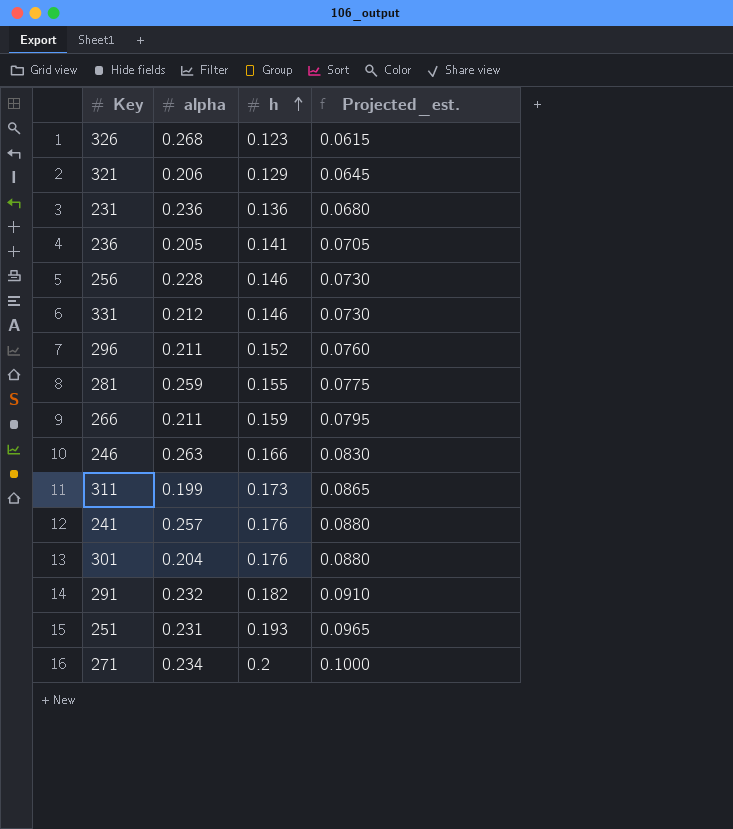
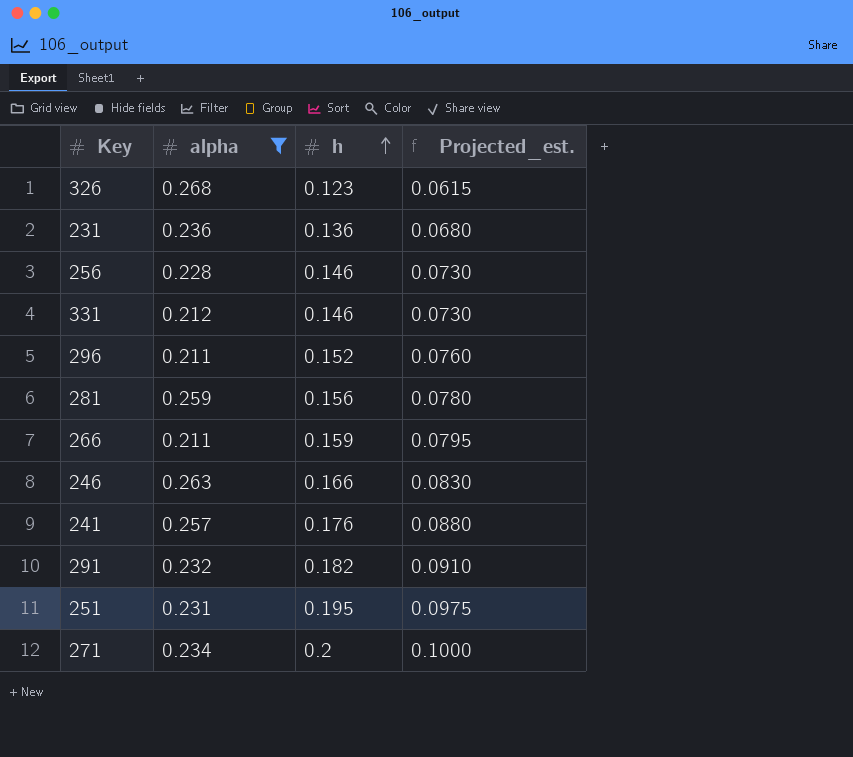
filter: none -> alpha >= 0.211
281 | h: 0.155 -> 0.156
281 | Projected_est.: 0.0775 -> 0.0780
251 | h: 0.193 -> 0.195
251 | Projected_est.: 0.0965 -> 0.0975

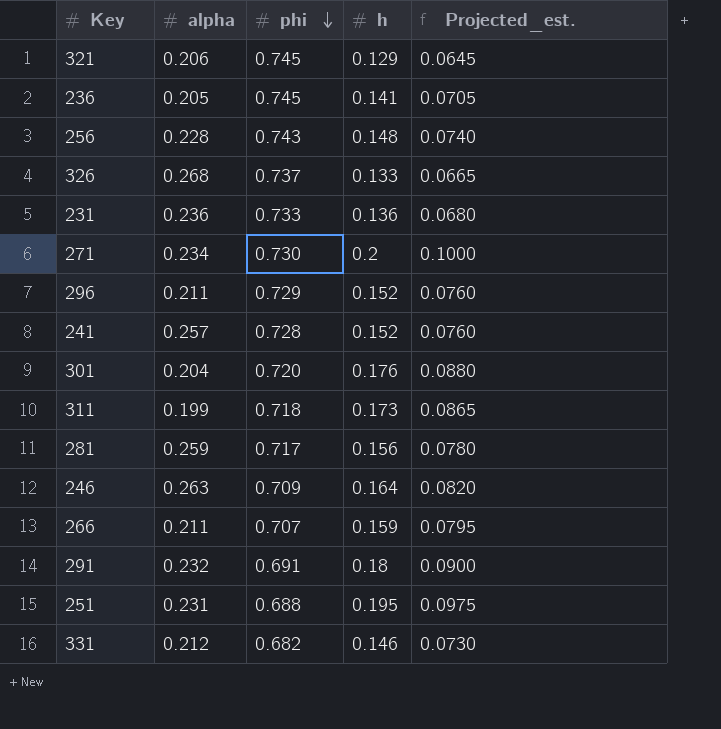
filter: alpha >= 0.211 -> none
row order: h ascending -> phi descending
column phi | position: none -> 3
256 | h: 0.146 -> 0.148
256 | Projected_est.: 0.0730 -> 0.0740
326 | h: 0.123 -> 0.133
326 | Projected_est.: 0.0615 -> 0.0665
241 | h: 0.176 -> 0.152
241 | Projected_est.: 0.0880 -> 0.0760
246 | h: 0.166 -> 0.164
246 | Projected_est.: 0.0830 -> 0.0820
291 | h: 0.182 -> 0.18
291 | Projected_est.: 0.0910 -> 0.0900

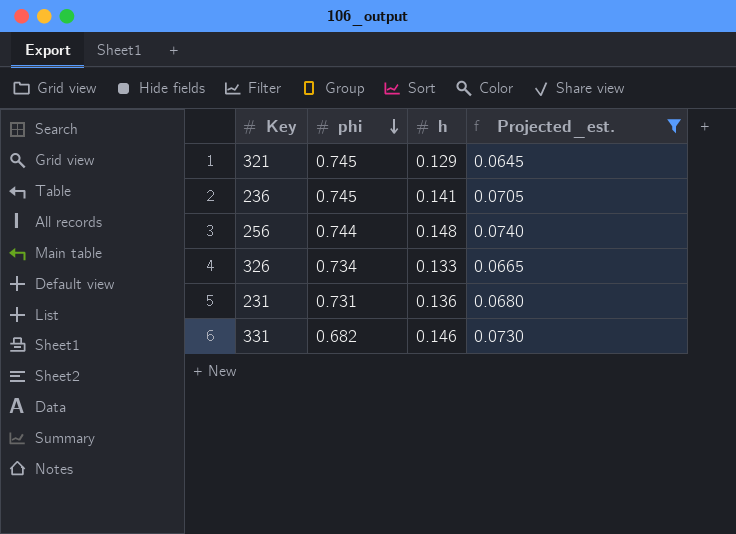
filter: none -> Projected_est. <= 0.0740
column alpha | position: 2 -> none
256 | phi: 0.743 -> 0.744
326 | phi: 0.737 -> 0.734
231 | phi: 0.733 -> 0.731

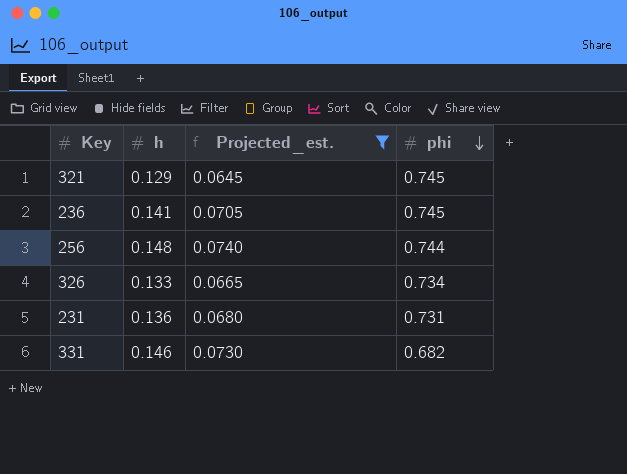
column phi | position: 2 -> 4

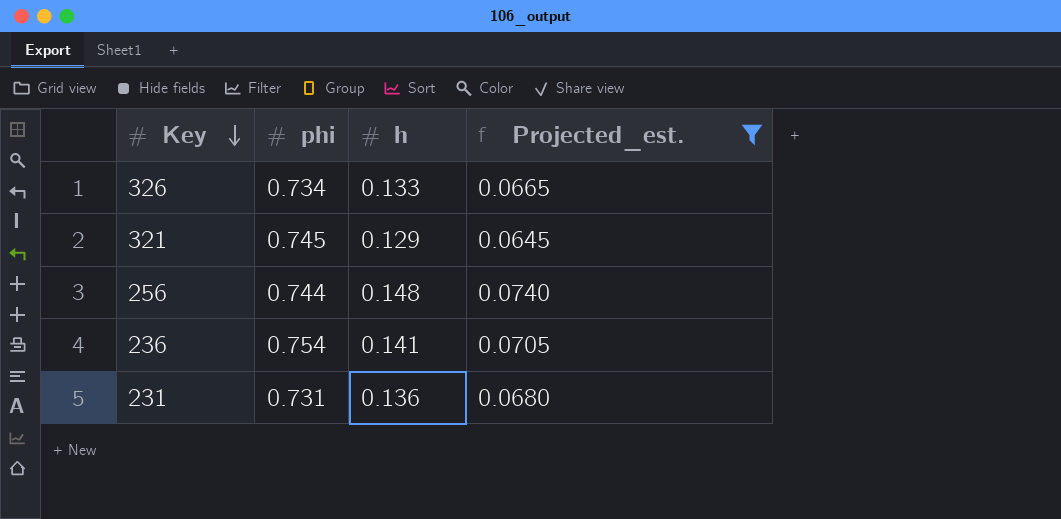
row order: phi descending -> Key descending
column phi | position: 4 -> 2
row 331: 0.146 | 0.0730 | 0.682 -> none
236 | phi: 0.745 -> 0.754

